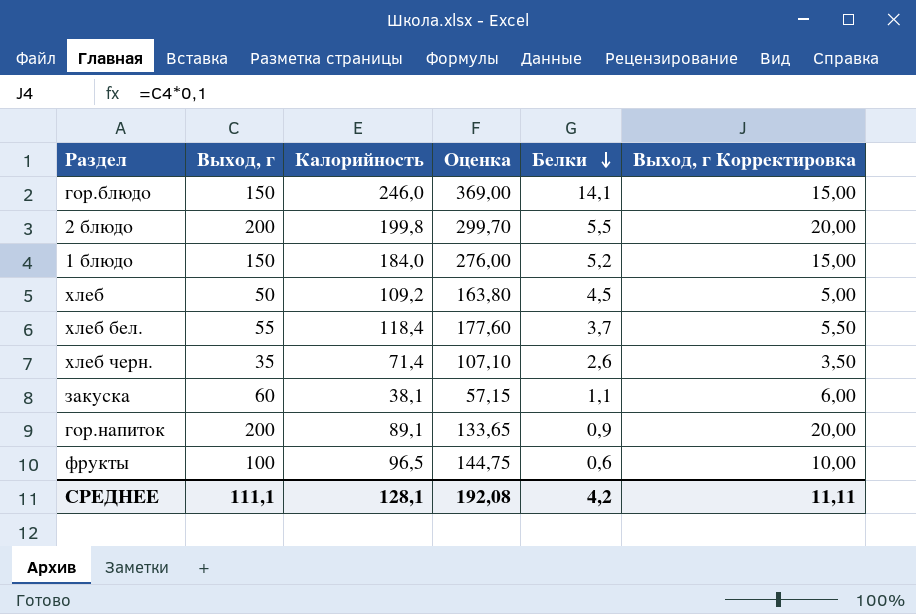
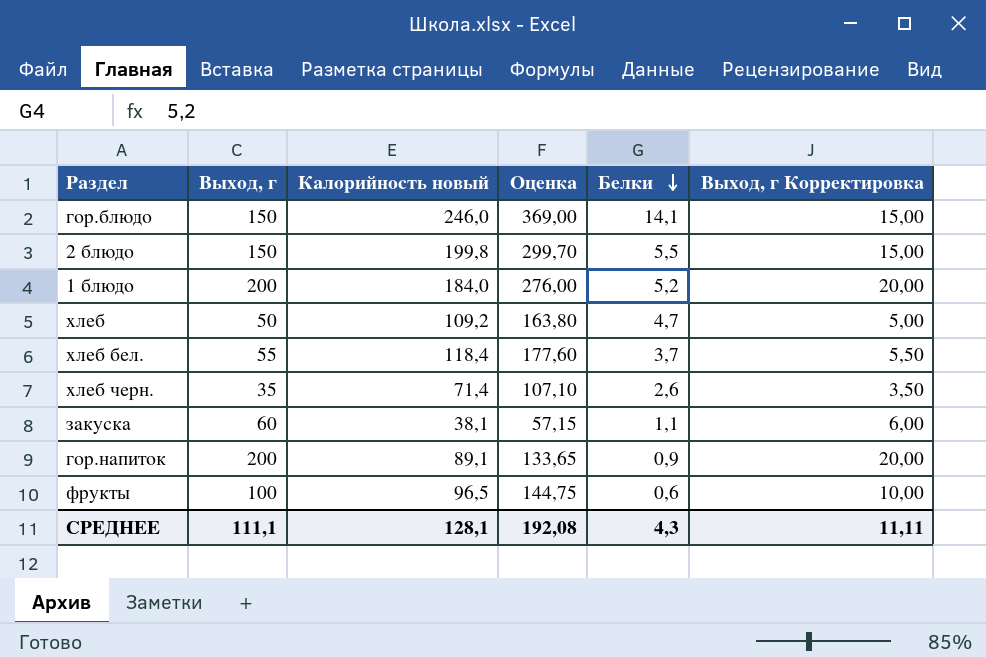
column name: Калорийность -> Калорийность новый
2 блюдо | Выход, г: 200 -> 150
2 блюдо | Выход, г Корректировка: 20,00 -> 15,00
1 блюдо | Выход, г: 150 -> 200
1 блюдо | Выход, г Корректировка: 15,00 -> 20,00
хлеб | Белки: 4,5 -> 4,7
СРЕДНЕЕ | Белки: 4,2 -> 4,3

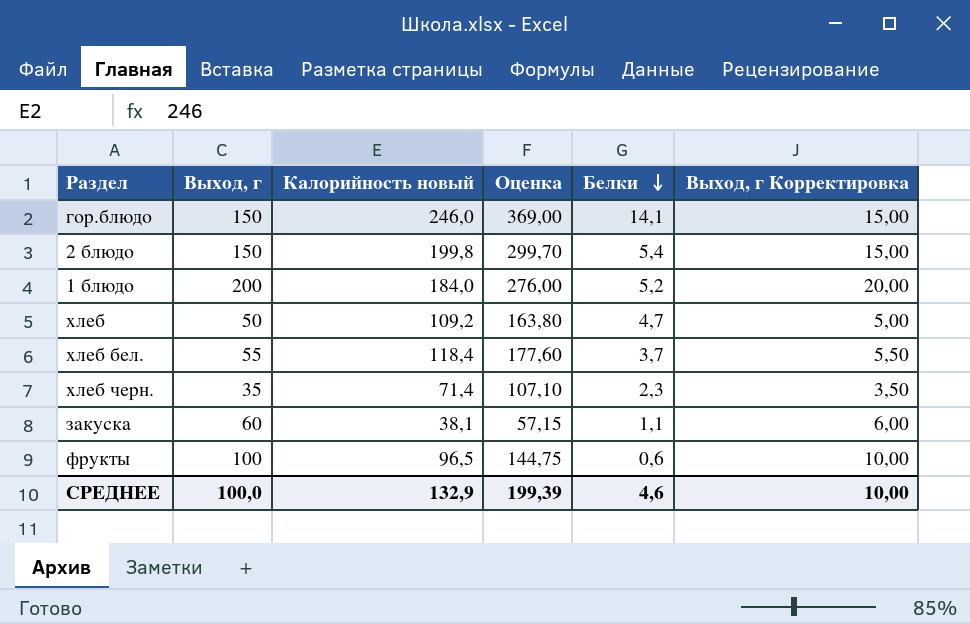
row гор.напиток: 200 | 89,1 | 133,65 | 0,9 | 20,00 -> none
2 блюдо | Белки: 5,5 -> 5,4
хлеб черн. | Белки: 2,6 -> 2,3
СРЕДНЕЕ | Выход, г: 111,1 -> 100,0
СРЕДНЕЕ | Калорийность новый: 128,1 -> 132,9
СРЕДНЕЕ | Оценка: 192,08 -> 199,39
СРЕДНЕЕ | Белки: 4,3 -> 4,6
СРЕДНЕЕ | Выход, г Корректировка: 11,11 -> 10,00

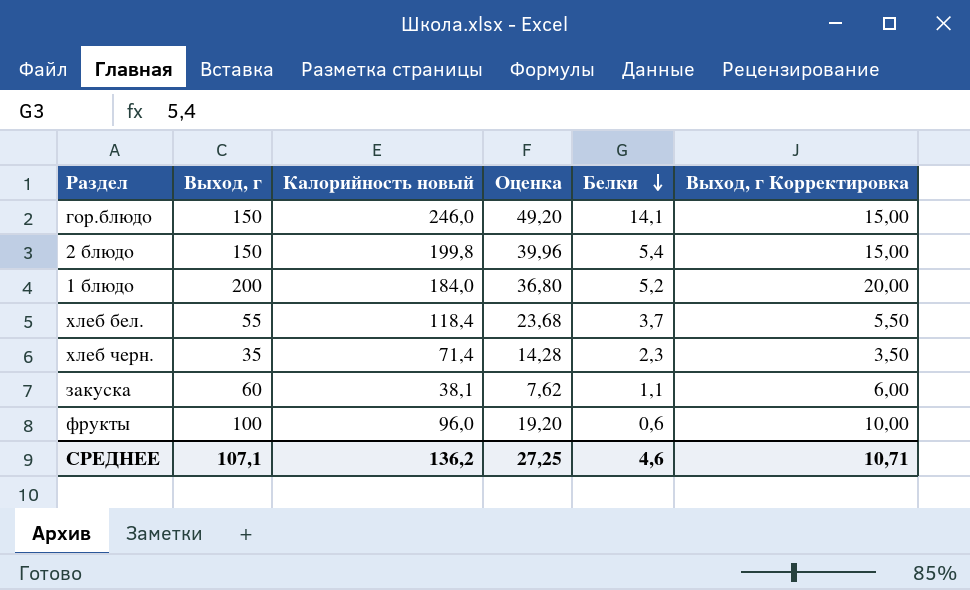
column Оценка | formula: [Калорийность новый] * 1,5 -> [Калорийность новый] * 0,2
row хлеб: 50 | 109,2 | 163,80 | 4,7 | 5,00 -> none
фрукты | Калорийность новый: 96,5 -> 96,0
СРЕДНЕЕ | Выход, г: 100,0 -> 107,1
СРЕДНЕЕ | Калорийность новый: 132,9 -> 136,2
СРЕДНЕЕ | Оценка: 199,39 -> 27,25
СРЕДНЕЕ | Выход, г Корректировка: 10,00 -> 10,71

